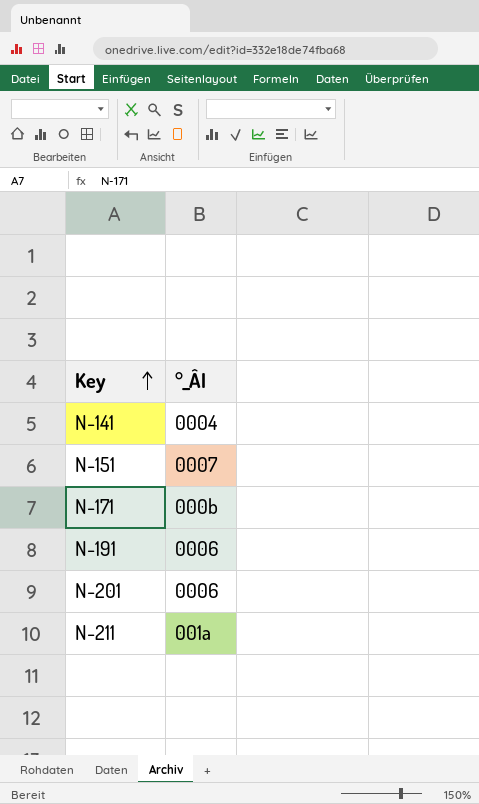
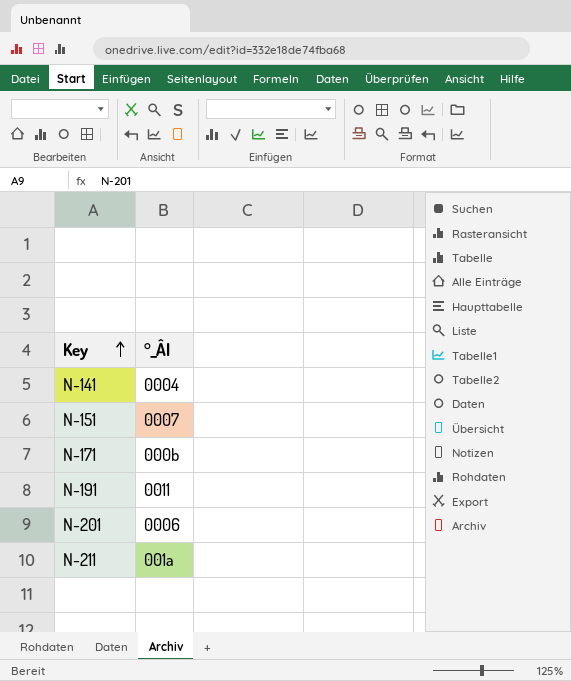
N-191 | °_ÂI: 0006 -> 0011

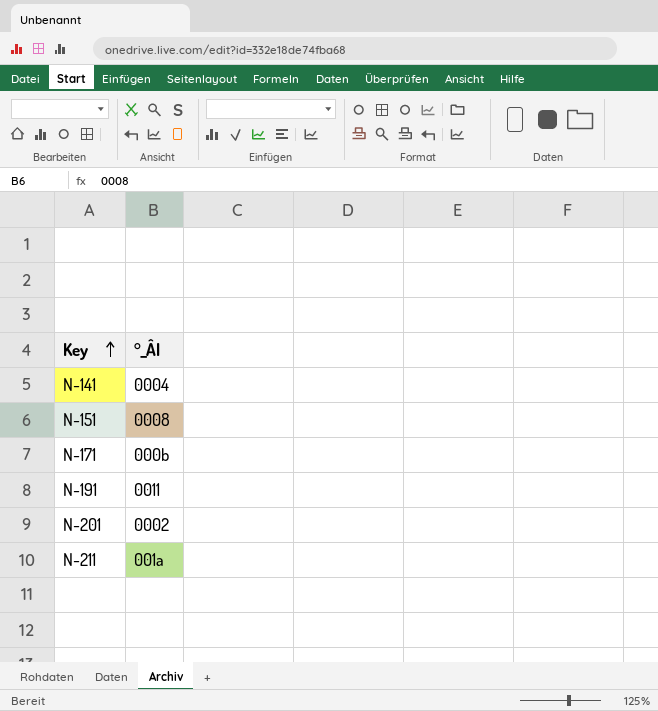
N-151 | °_ÂI: 0007 -> 0008
N-201 | °_ÂI: 0006 -> 0002

